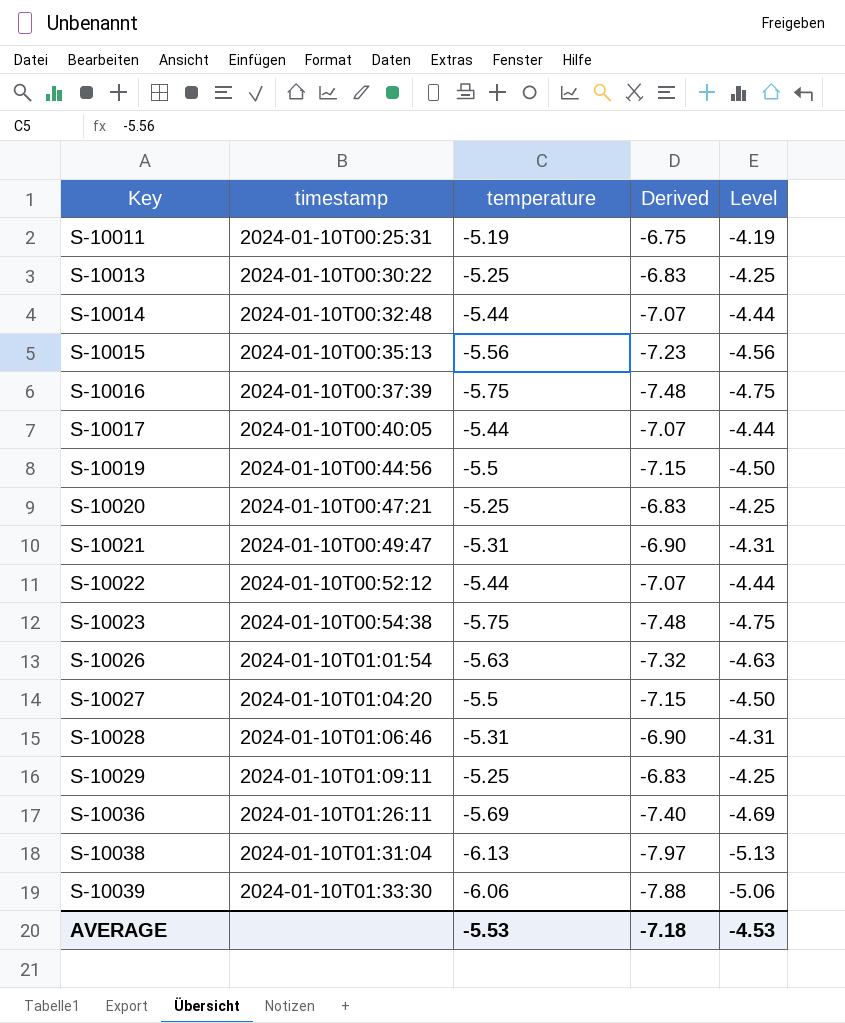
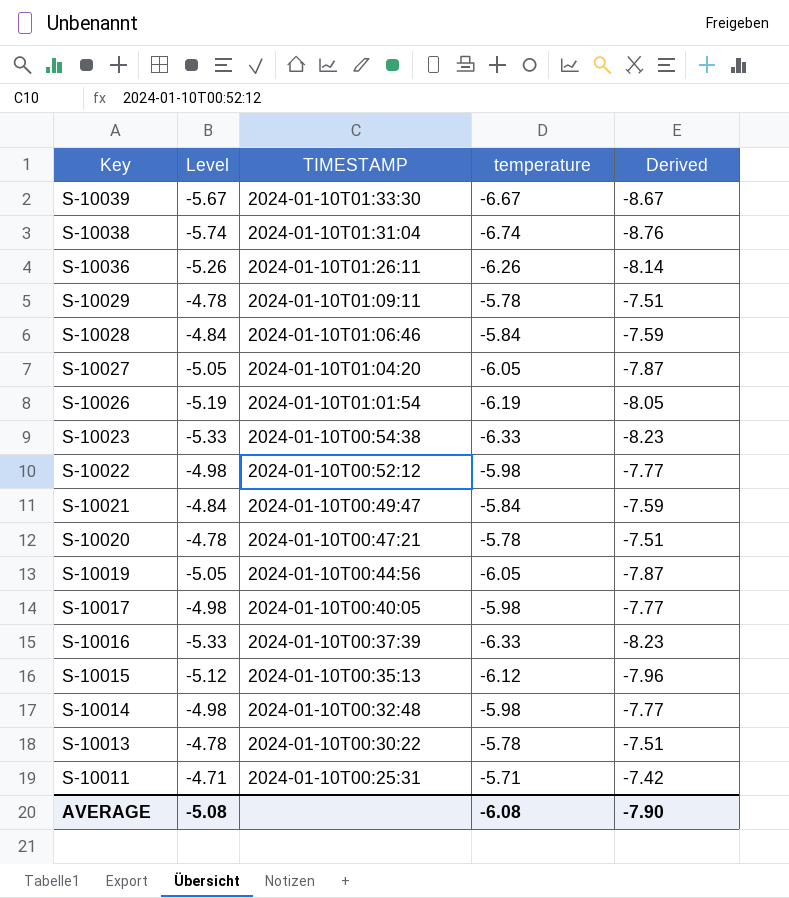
row order: Key ascending -> Key descending
column Level | position: 5 -> 2
column name: timestamp -> TIMESTAMP
S-10039 | Level: -5.06 -> -5.67
S-10039 | temperature: -6.06 -> -6.67
S-10039 | Derived: -7.88 -> -8.67
S-10038 | Level: -5.13 -> -5.74
S-10038 | temperature: -6.13 -> -6.74
S-10038 | Derived: -7.97 -> -8.76
S-10036 | Level: -4.69 -> -5.26
S-10036 | temperature: -5.69 -> -6.26
S-10036 | Derived: -7.40 -> -8.14
S-10029 | Level: -4.25 -> -4.78
S-10029 | temperature: -5.25 -> -5.78
S-10029 | Derived: -6.83 -> -7.51
S-10028 | Level: -4.31 -> -4.84
S-10028 | temperature: -5.31 -> -5.84
S-10028 | Derived: -6.90 -> -7.59
S-10027 | Level: -4.50 -> -5.05
S-10027 | temperature: -5.5 -> -6.05
S-10027 | Derived: -7.15 -> -7.87
S-10026 | Level: -4.63 -> -5.19
S-10026 | temperature: -5.63 -> -6.19
S-10026 | Derived: -7.32 -> -8.05
S-10023 | Level: -4.75 -> -5.33
S-10023 | temperature: -5.75 -> -6.33
S-10023 | Derived: -7.48 -> -8.23
S-10022 | Level: -4.44 -> -4.98
S-10022 | temperature: -5.44 -> -5.98
S-10022 | Derived: -7.07 -> -7.77
S-10021 | Level: -4.31 -> -4.84
S-10021 | temperature: -5.31 -> -5.84
S-10021 | Derived: -6.90 -> -7.59
S-10020 | Level: -4.25 -> -4.78
S-10020 | temperature: -5.25 -> -5.78
S-10020 | Derived: -6.83 -> -7.51
S-10019 | Level: -4.50 -> -5.05
S-10019 | temperature: -5.5 -> -6.05
S-10019 | Derived: -7.15 -> -7.87
S-10017 | Level: -4.44 -> -4.98
S-10017 | temperature: -5.44 -> -5.98
S-10017 | Derived: -7.07 -> -7.77
S-10016 | Level: -4.75 -> -5.33
S-10016 | temperature: -5.75 -> -6.33
S-10016 | Derived: -7.48 -> -8.23
S-10015 | Level: -4.56 -> -5.12
S-10015 | temperature: -5.56 -> -6.12
S-10015 | Derived: -7.23 -> -7.96
S-10014 | Level: -4.44 -> -4.98
S-10014 | temperature: -5.44 -> -5.98
S-10014 | Derived: -7.07 -> -7.77
S-10013 | Level: -4.25 -> -4.78
S-10013 | temperature: -5.25 -> -5.78
S-10013 | Derived: -6.83 -> -7.51
S-10011 | Level: -4.19 -> -4.71
S-10011 | temperature: -5.19 -> -5.71
S-10011 | Derived: -6.75 -> -7.42
AVERAGE | Level: -4.53 -> -5.08
AVERAGE | temperature: -5.53 -> -6.08
AVERAGE | Derived: -7.18 -> -7.90

